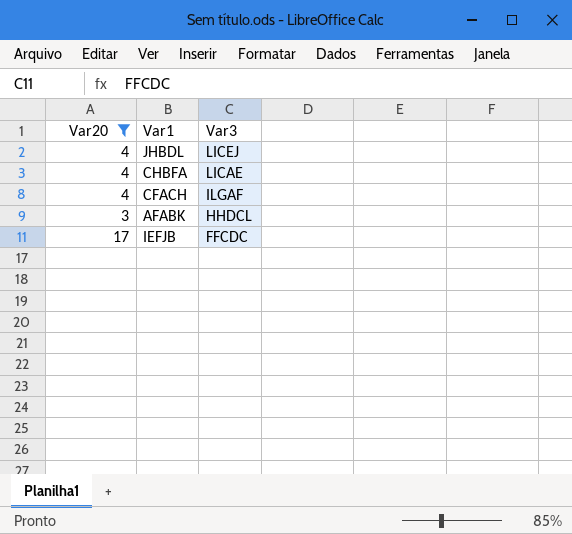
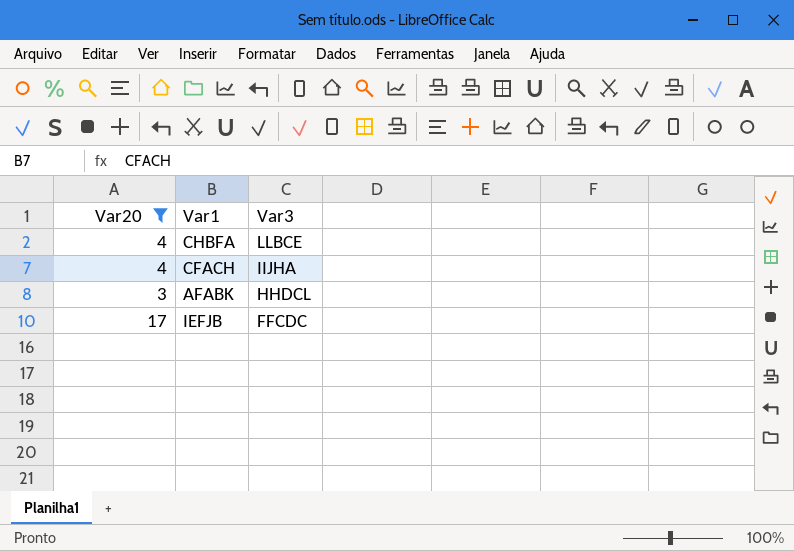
row JHBDL: 4 | LICEJ -> none
CHBFA | Var3: LICAE -> LLBCE
CFACH | Var3: ILGAF -> IIJHA

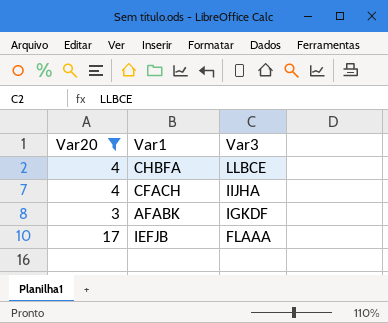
AFABK | Var3: HHDCL -> IGKDF
IEFJB | Var3: FFCDC -> FLAAA

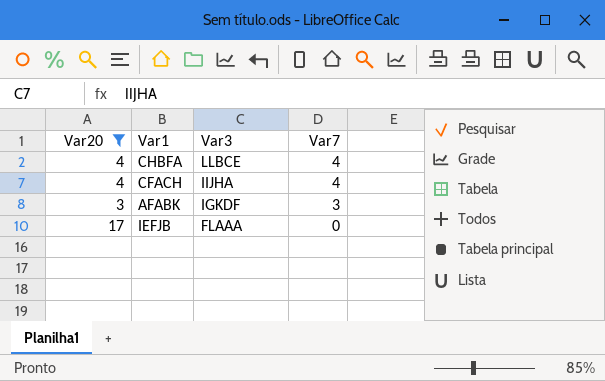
column Var7 | position: none -> 4

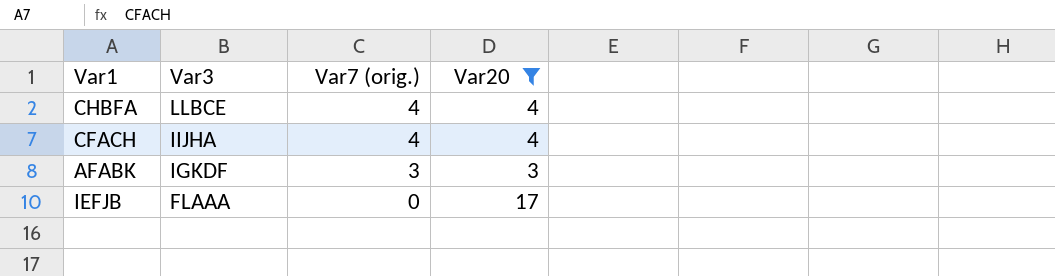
column name: Var7 -> Var7 (orig.)
column Var20 | position: 1 -> 4

